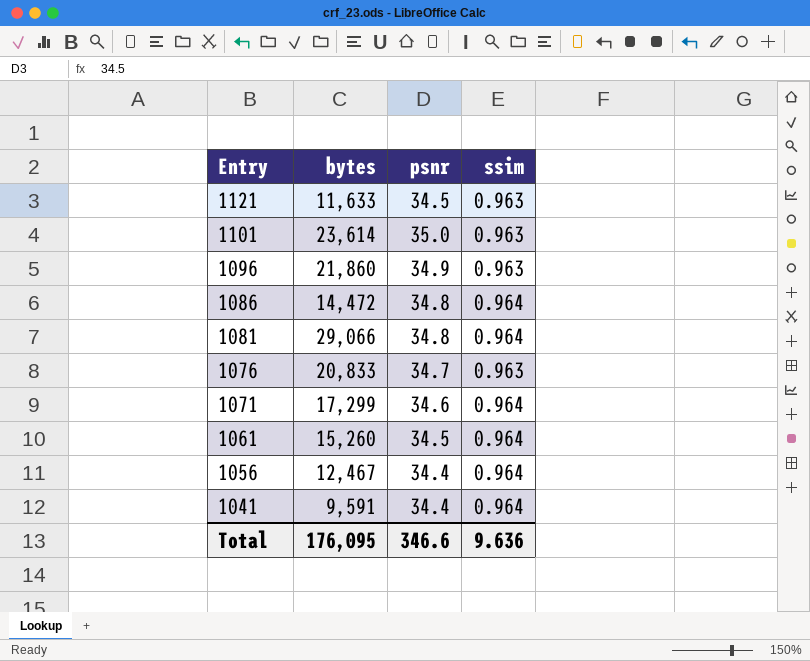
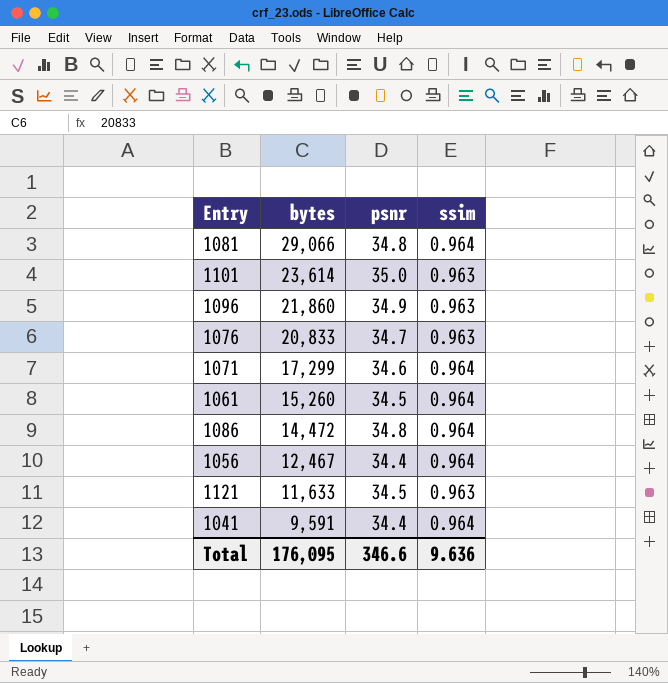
row order: Entry descending -> bytes descending

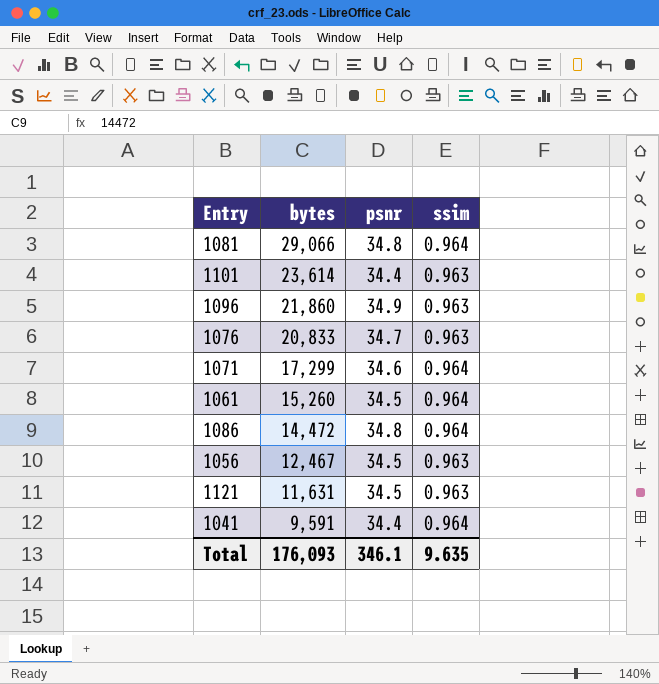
1101 | psnr: 35.0 -> 34.4
1056 | psnr: 34.4 -> 34.5
1056 | ssim: 0.964 -> 0.963
1121 | bytes: 11,633 -> 11,631
Total | bytes: 176,095 -> 176,093
Total | psnr: 346.6 -> 346.1
Total | ssim: 9.636 -> 9.635

